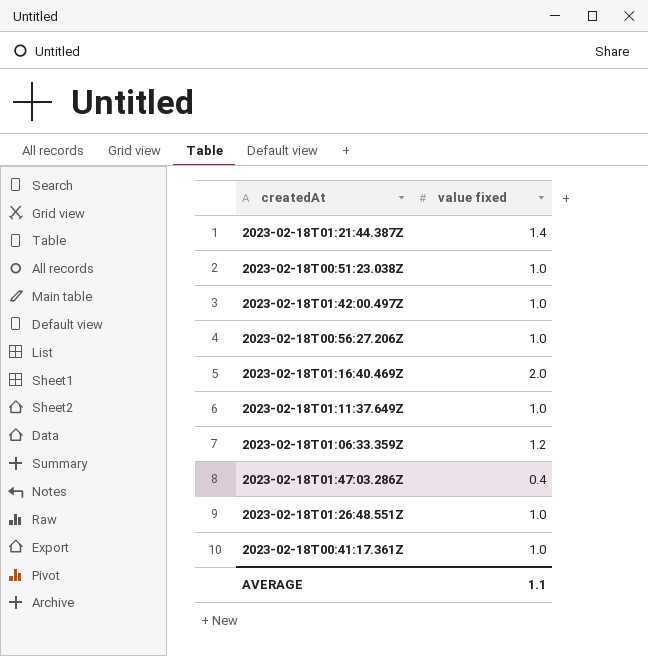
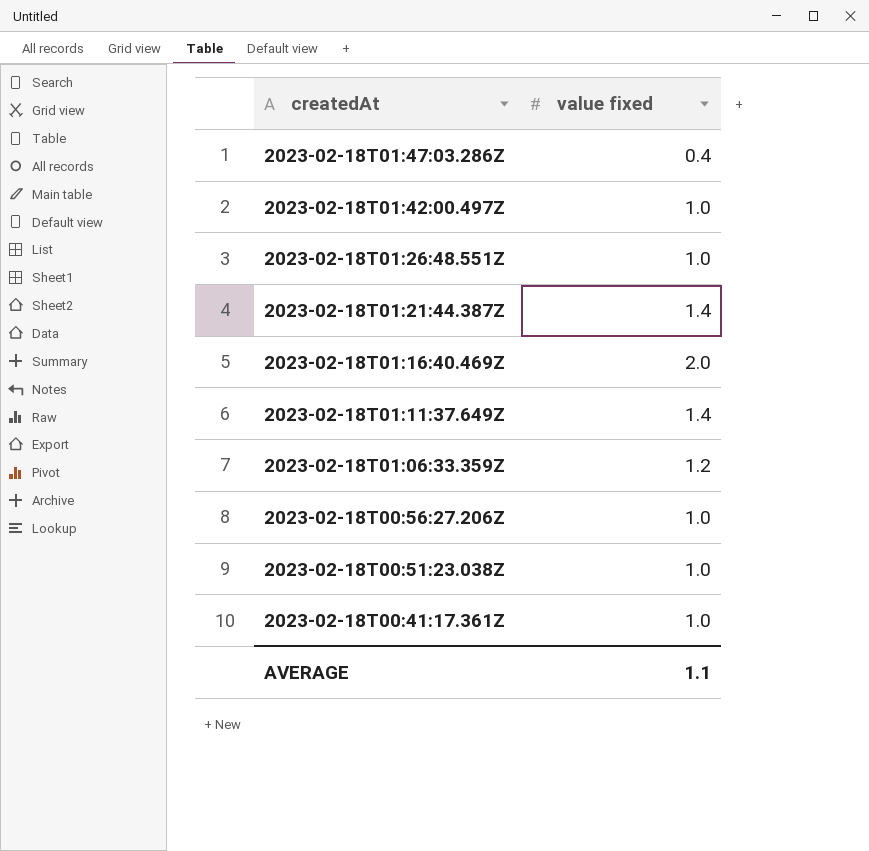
row order: none -> createdAt descending
2023-02-18T01:11:37.649Z | value fixed: 1.0 -> 1.4

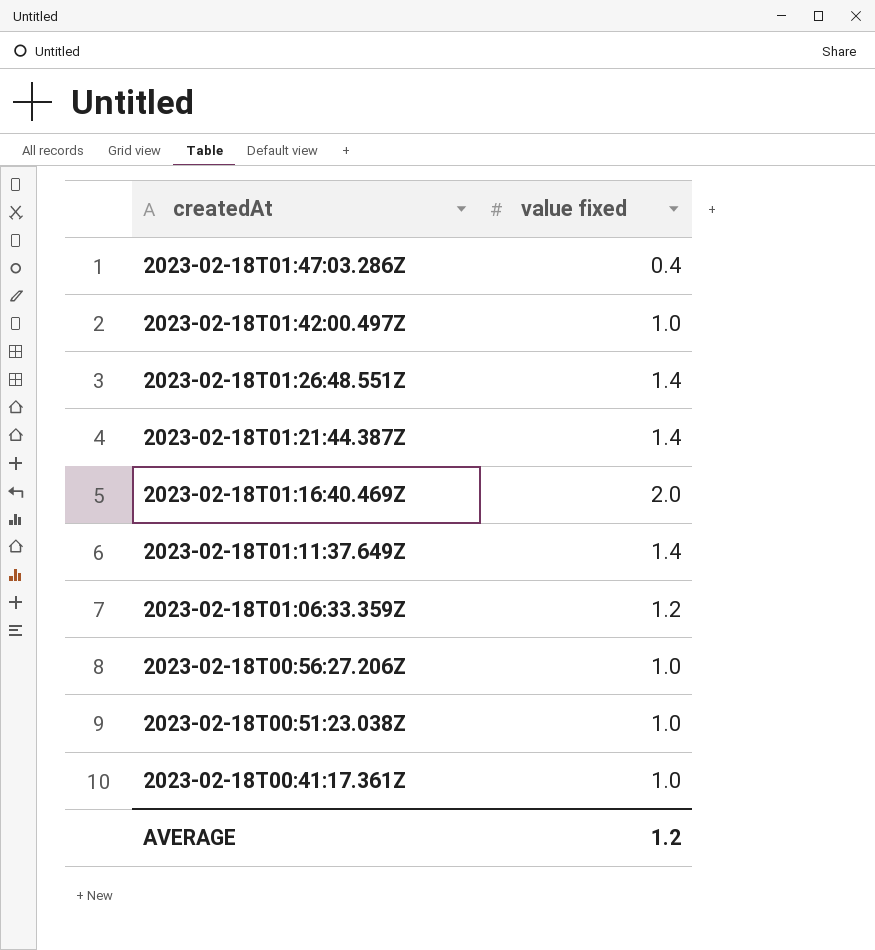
2023-02-18T01:26:48.551Z | value fixed: 1.0 -> 1.4
AVERAGE | value fixed: 1.1 -> 1.2

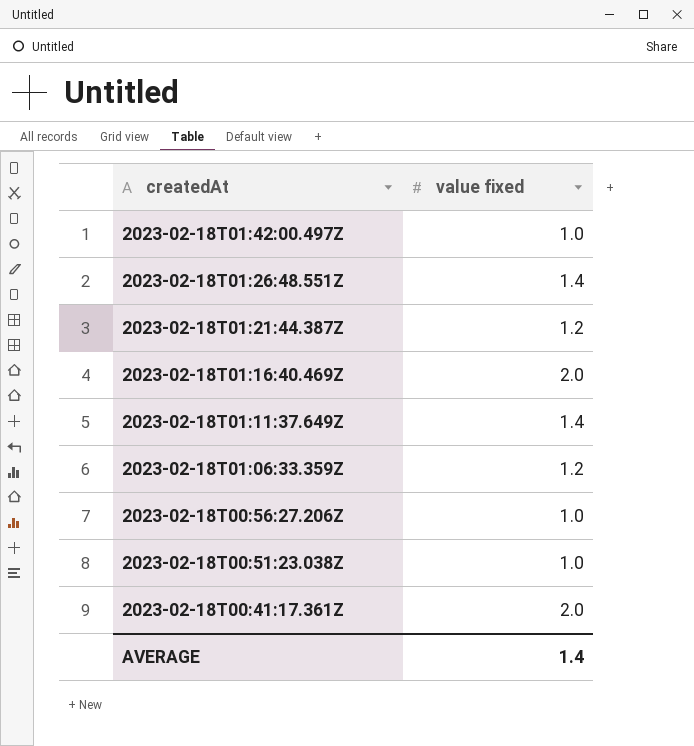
row 2023-02-18T01:47:03.286Z: 0.4 -> none
2023-02-18T01:21:44.387Z | value fixed: 1.4 -> 1.2
2023-02-18T00:41:17.361Z | value fixed: 1.0 -> 2.0
AVERAGE | value fixed: 1.2 -> 1.4

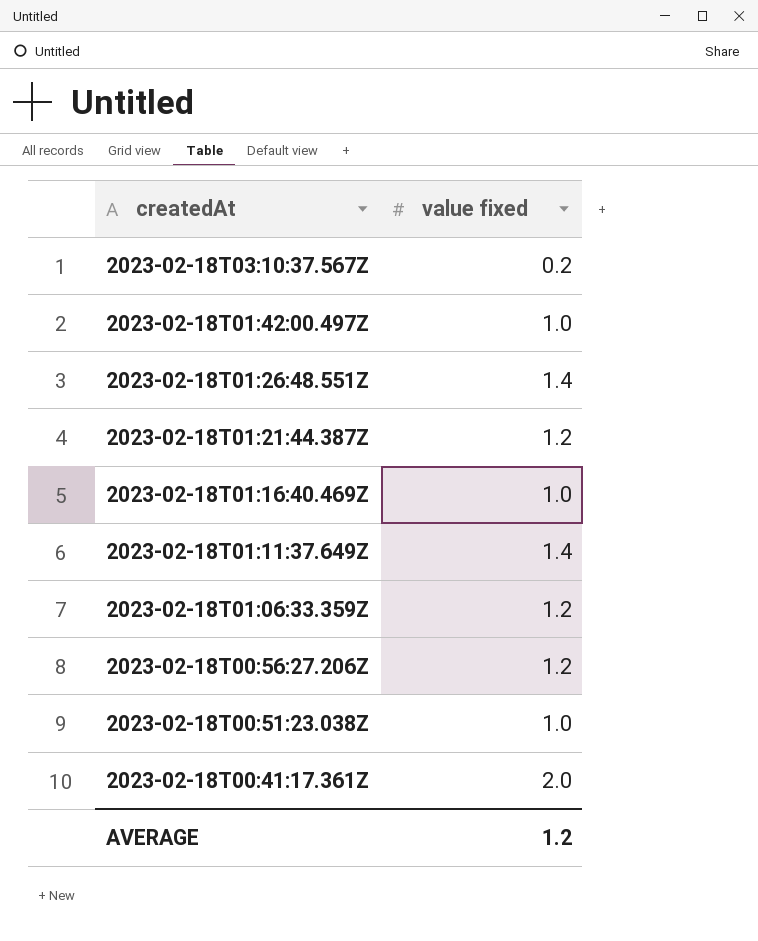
row 2023-02-18T03:10:37.567Z: none -> 0.2
2023-02-18T01:16:40.469Z | value fixed: 2.0 -> 1.0
2023-02-18T00:56:27.206Z | value fixed: 1.0 -> 1.2
AVERAGE | value fixed: 1.4 -> 1.2

